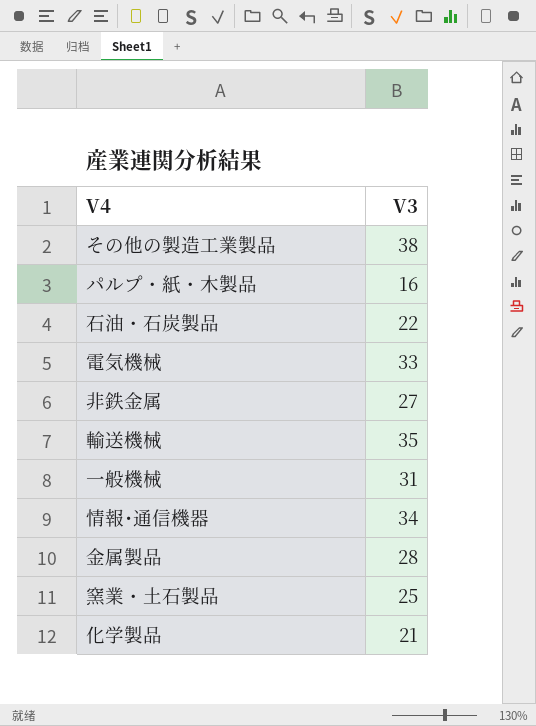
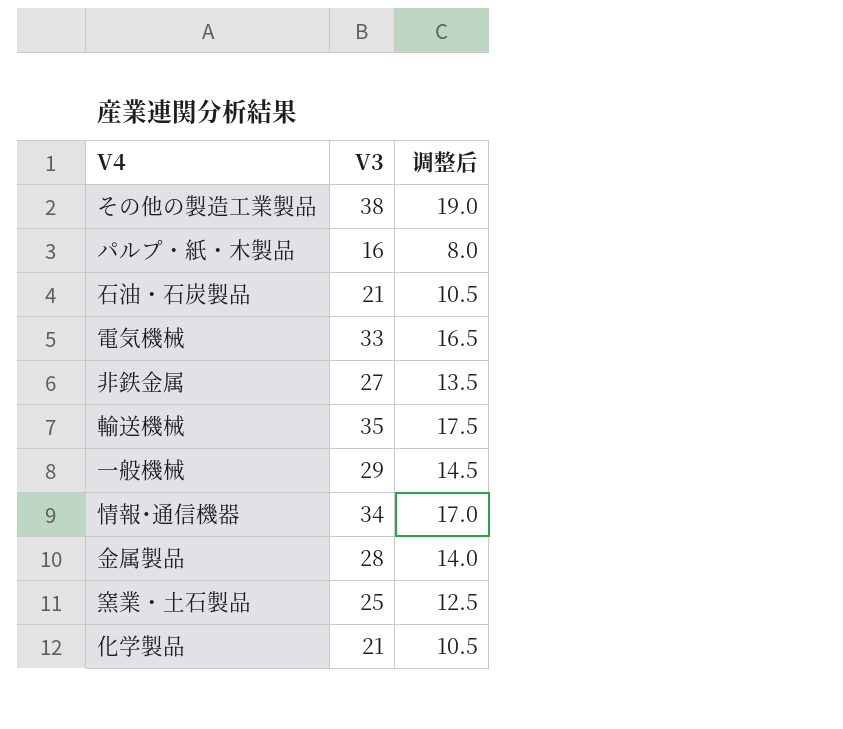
column 调整后 | formula: none -> [V3] * 0.5
石油・石炭製品 | V3: 22 -> 21
一般機械 | V3: 31 -> 29

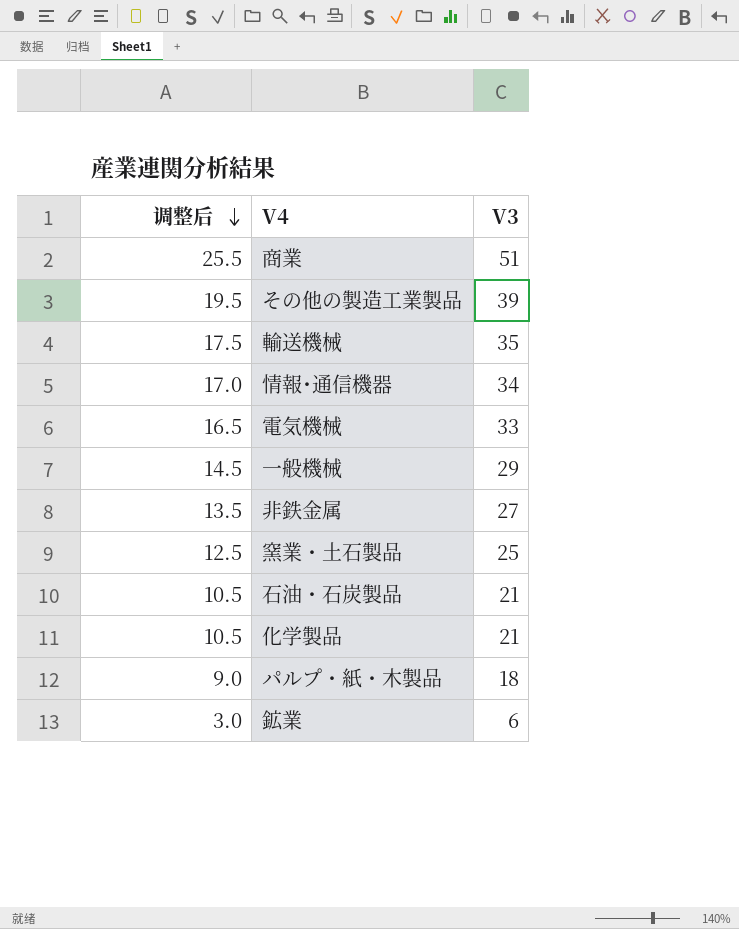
row order: none -> 调整后 descending
column 调整后 | position: 3 -> 1
row 金属製品: 28 | 14.0 -> none
row 商業: none -> 25.5 | 51
その他の製造工業製品 | 调整后: 19.0 -> 19.5
その他の製造工業製品 | V3: 38 -> 39
パルプ・紙・木製品 | 调整后: 8.0 -> 9.0
パルプ・紙・木製品 | V3: 16 -> 18
row 鉱業: none -> 3.0 | 6

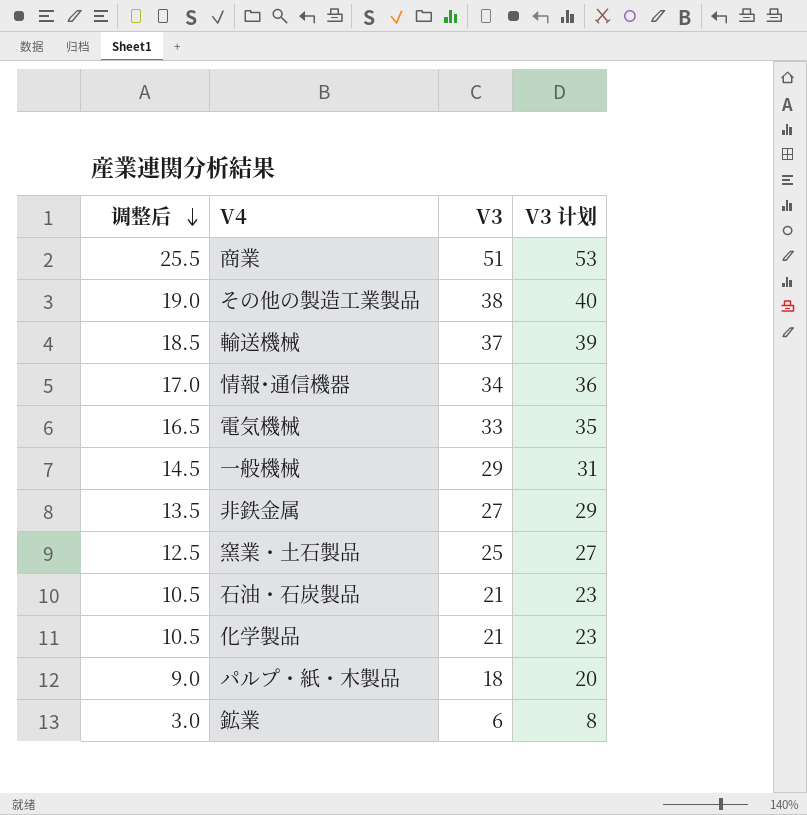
column V3 计划 | formula: none -> [V3] + 2
その他の製造工業製品 | 调整后: 19.5 -> 19.0
その他の製造工業製品 | V3: 39 -> 38
輸送機械 | 调整后: 17.5 -> 18.5
輸送機械 | V3: 35 -> 37

